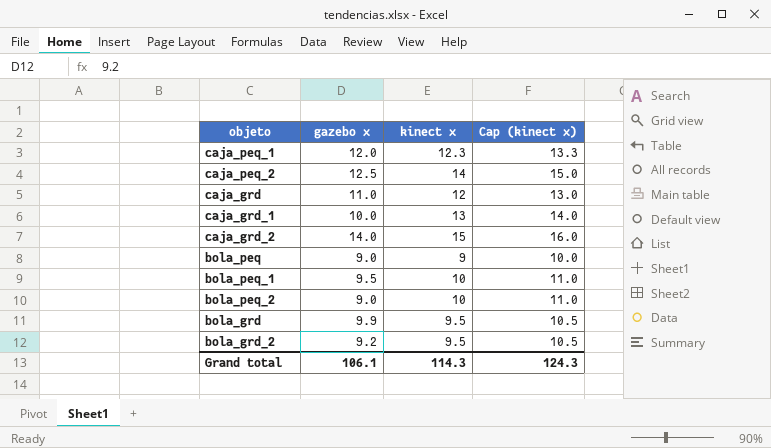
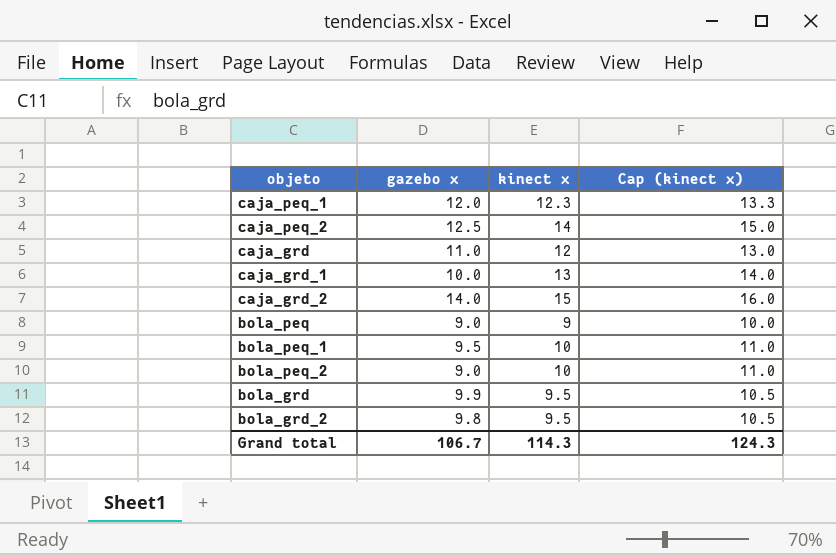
bola_grd_2 | gazebo x: 9.2 -> 9.8
Grand total | gazebo x: 106.1 -> 106.7

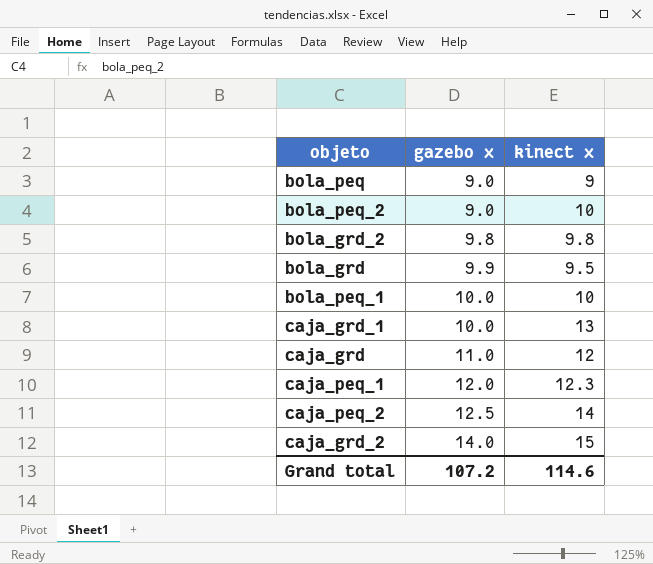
row order: none -> gazebo x ascending
column Cap (kinect x) | formula: [kinect x] + 1 -> none
bola_grd_2 | kinect x: 9.5 -> 9.8
bola_peq_1 | gazebo x: 9.5 -> 10.0
Grand total | gazebo x: 106.7 -> 107.2
Grand total | kinect x: 114.3 -> 114.6

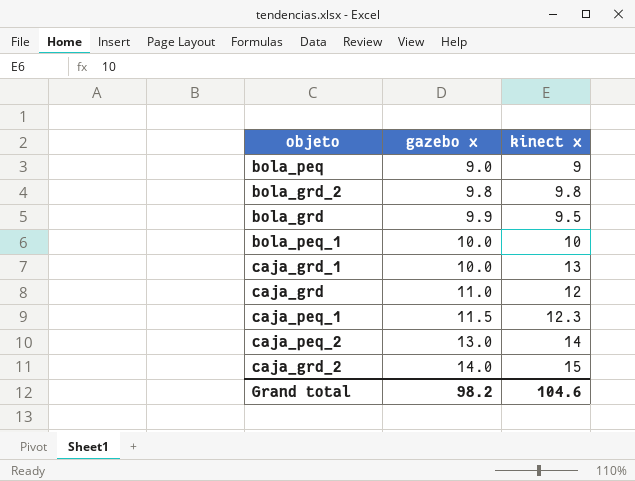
row bola_peq_2: 9.0 | 10 -> none
caja_peq_1 | gazebo x: 12.0 -> 11.5
caja_peq_2 | gazebo x: 12.5 -> 13.0
Grand total | gazebo x: 107.2 -> 98.2
Grand total | kinect x: 114.6 -> 104.6

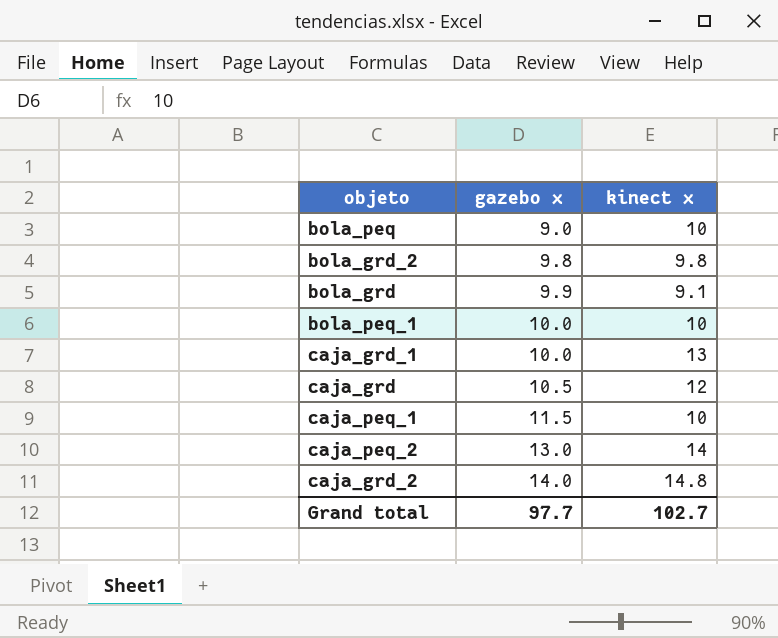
bola_peq | kinect x: 9 -> 10
bola_grd | kinect x: 9.5 -> 9.1
caja_grd | gazebo x: 11.0 -> 10.5
caja_peq_1 | kinect x: 12.3 -> 10
caja_grd_2 | kinect x: 15 -> 14.8
Grand total | gazebo x: 98.2 -> 97.7
Grand total | kinect x: 104.6 -> 102.7

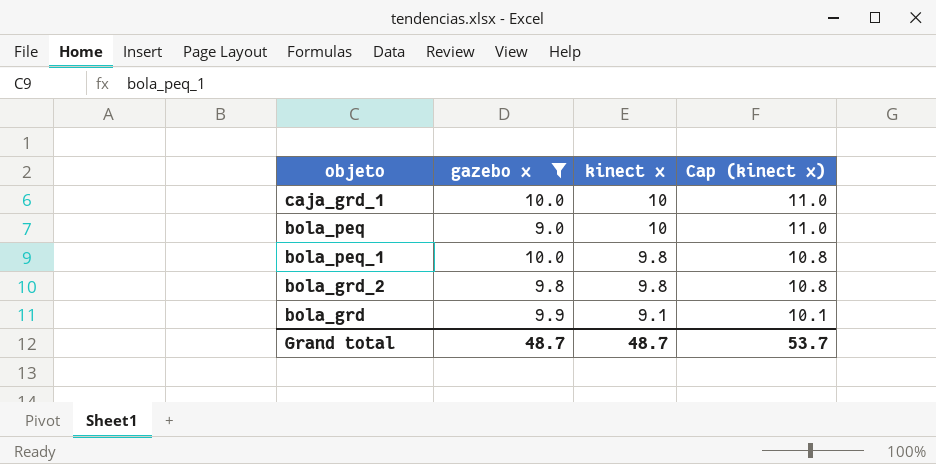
filter: none -> gazebo x <= 10.0
row order: gazebo x ascending -> kinect x descending
column Cap (kinect x) | formula: none -> [kinect x] + 1
caja_grd_1 | kinect x: 13 -> 10
bola_peq_1 | kinect x: 10 -> 9.8
Grand total | gazebo x: 97.7 -> 48.7
Grand total | kinect x: 102.7 -> 48.7

